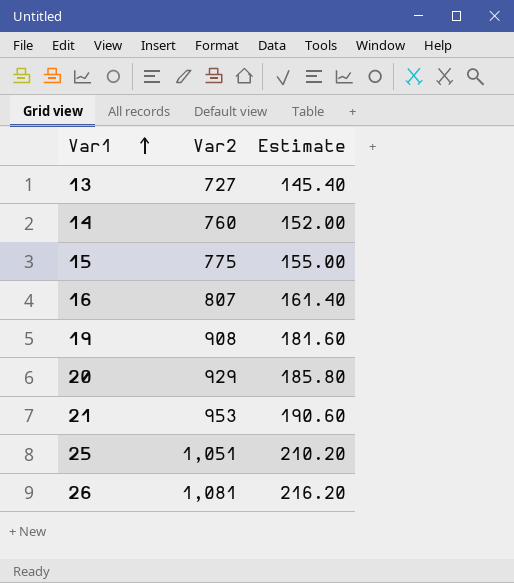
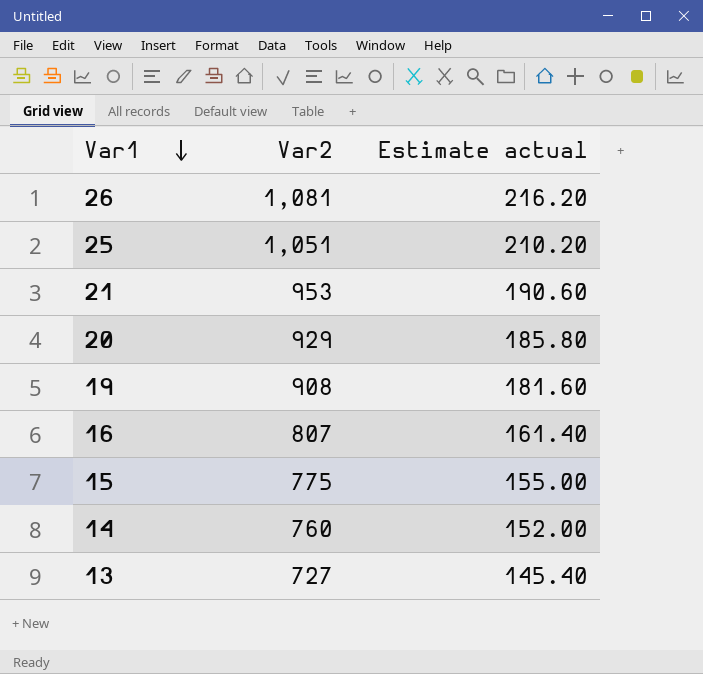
row order: Var1 ascending -> Var1 descending
column name: Estimate -> Estimate actual

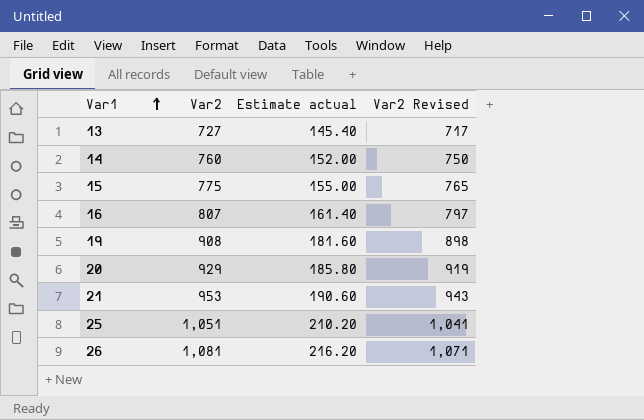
row order: Var1 descending -> Var1 ascending
column Var2 Revised | formula: none -> [Var2] - 10

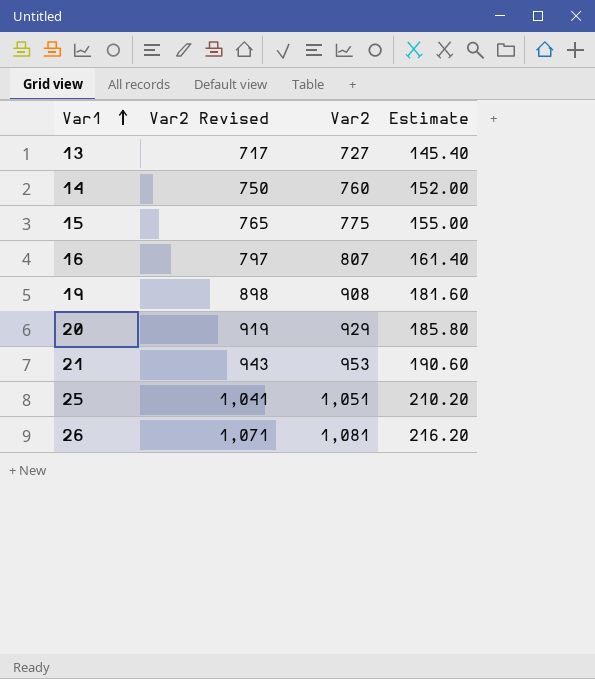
column Var2 Revised | position: 4 -> 2
column name: Estimate actual -> Estimate

